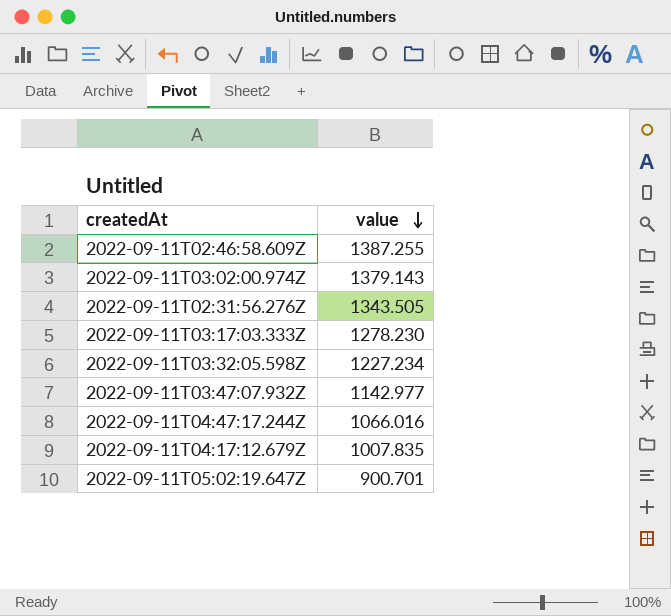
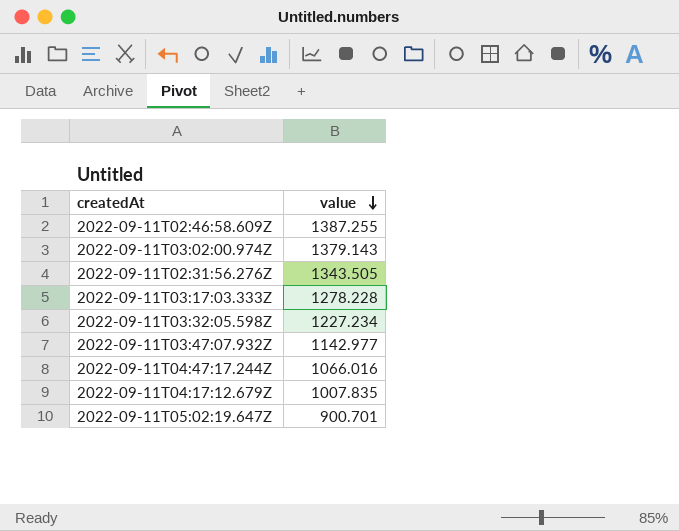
2022-09-11T03:17:03.333Z | value: 1278.230 -> 1278.228

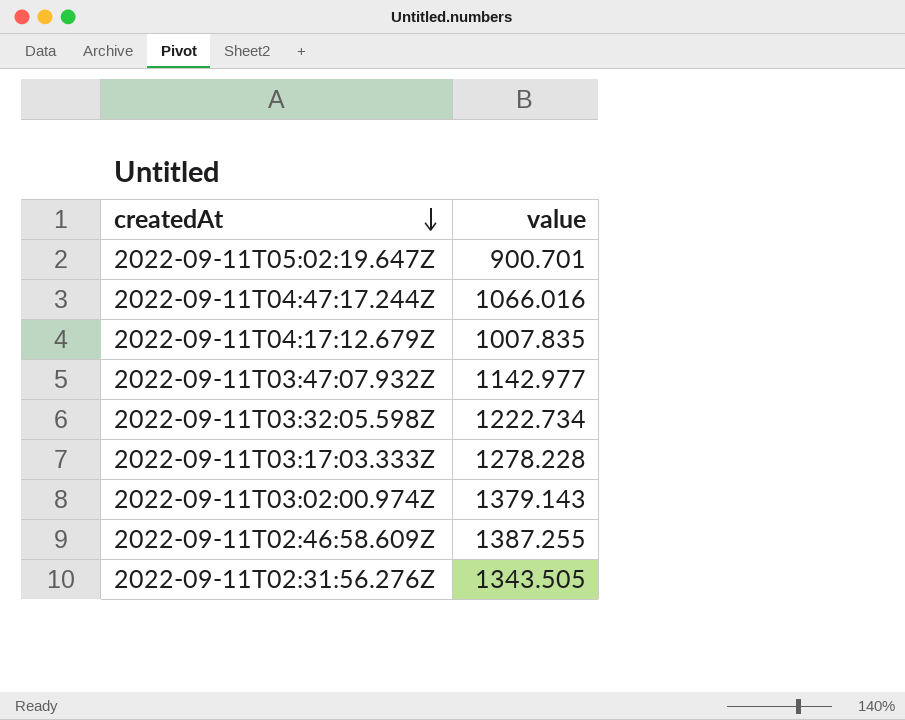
row order: value descending -> createdAt descending
2022-09-11T03:32:05.598Z | value: 1227.234 -> 1222.734

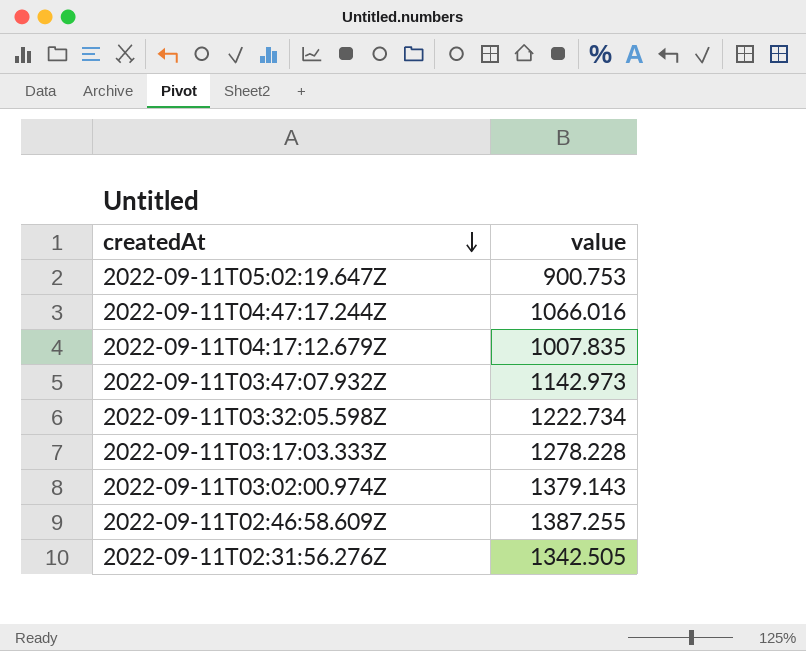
2022-09-11T05:02:19.647Z | value: 900.701 -> 900.753
2022-09-11T03:47:07.932Z | value: 1142.977 -> 1142.973
2022-09-11T02:31:56.276Z | value: 1343.505 -> 1342.505

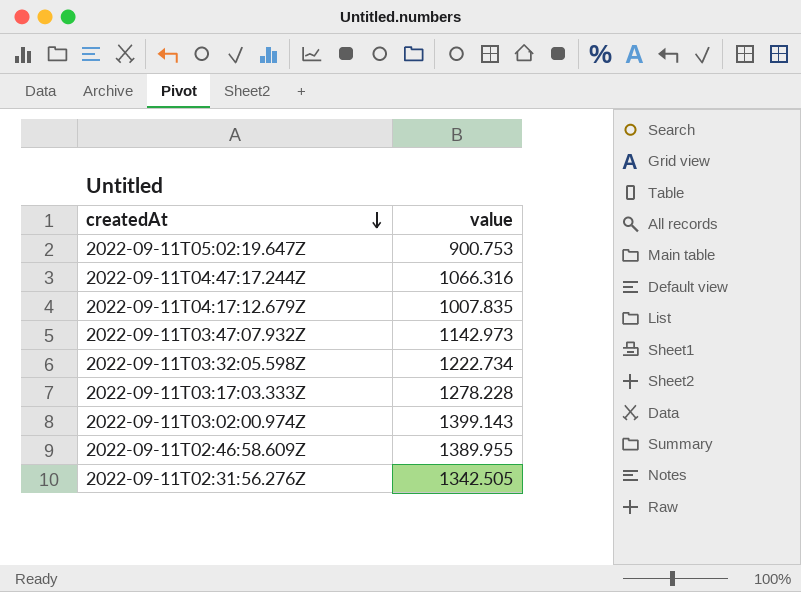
2022-09-11T04:47:17.244Z | value: 1066.016 -> 1066.316
2022-09-11T03:02:00.974Z | value: 1379.143 -> 1399.143
2022-09-11T02:46:58.609Z | value: 1387.255 -> 1389.955

